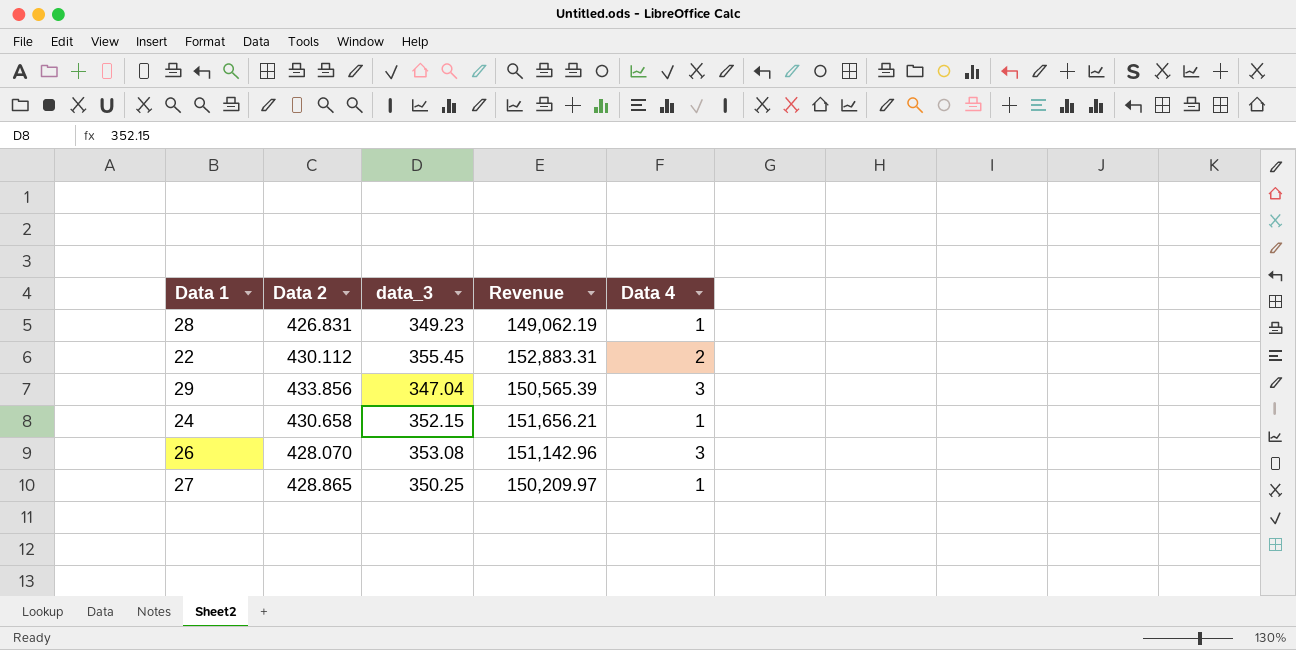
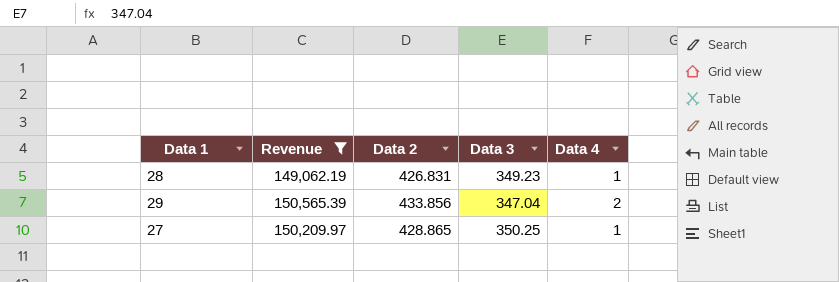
filter: none -> Revenue <= 150,565.39
column Revenue | position: 4 -> 2
column name: data_3 -> Data 3
29 | Data 4: 3 -> 2

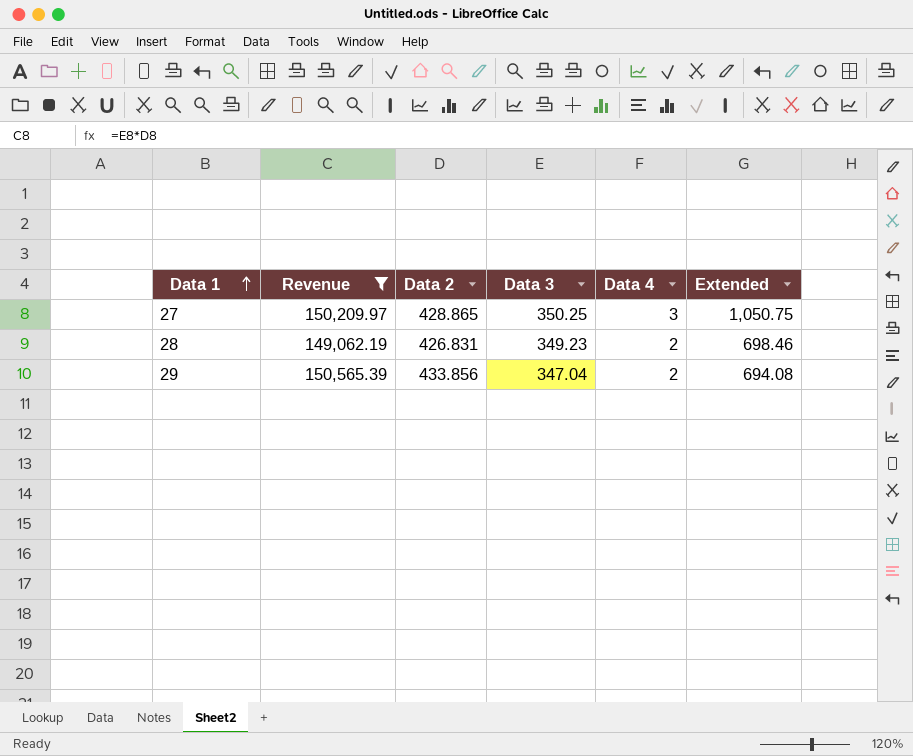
row order: none -> Data 1 ascending
column Extended | formula: none -> [Data 3] * [Data 4]
27 | Data 4: 1 -> 3
28 | Data 4: 1 -> 2

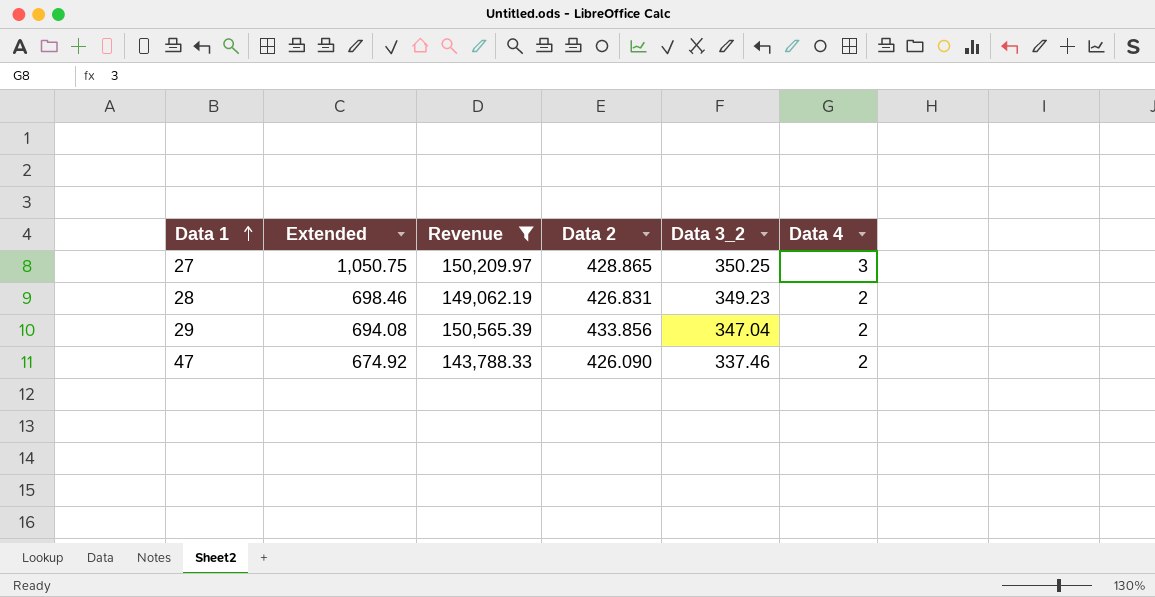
column Extended | position: 6 -> 2
column name: Data 3 -> Data 3_2
row 47: none -> 674.92 | 143,788.33 | 426.090 | 337.46 | 2

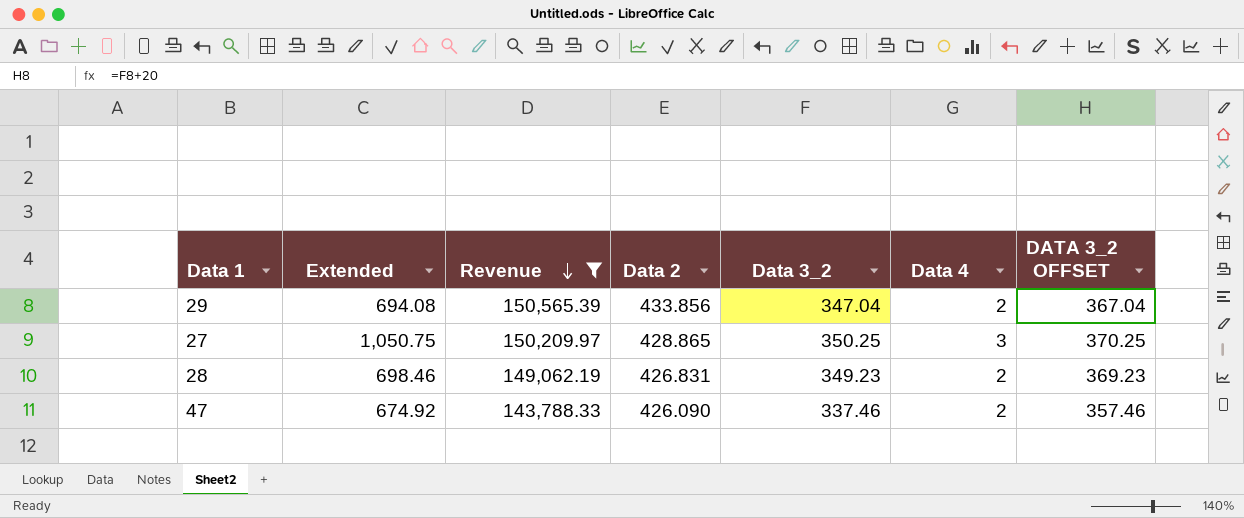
row order: Data 1 ascending -> Revenue descending
column DATA 3_2 OFFSET | formula: none -> [Data 3_2] + 20

